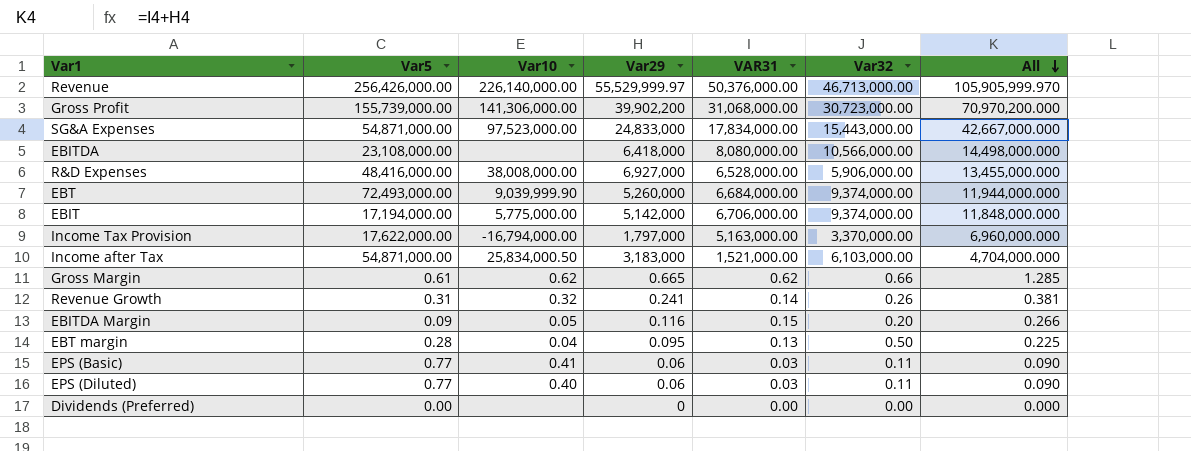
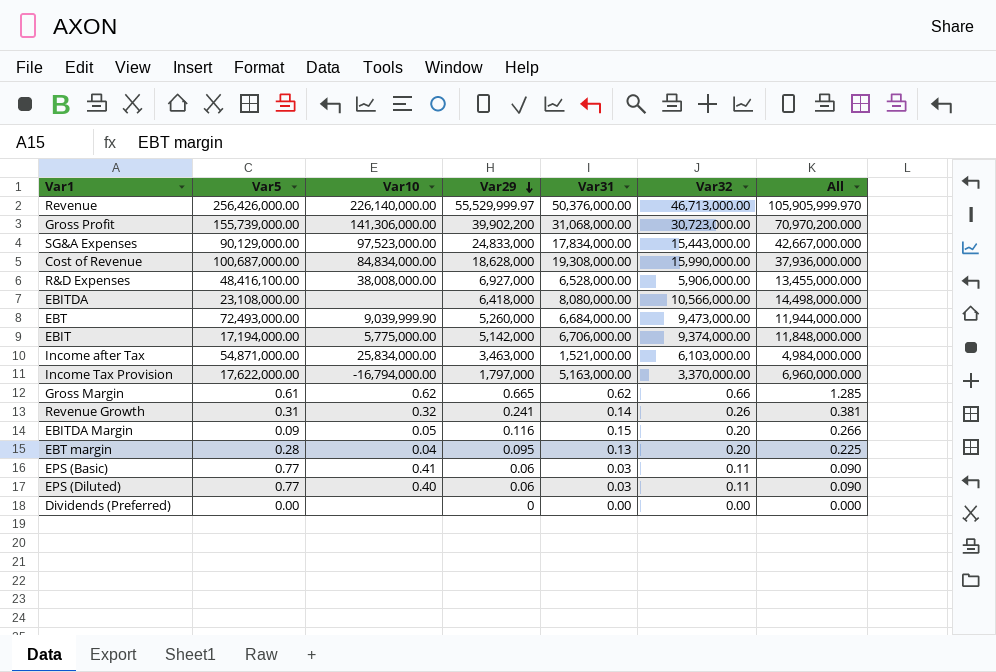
row order: All descending -> Var29 descending
column name: VAR31 -> Var31
SG&A Expenses | Var5: 54,871,000.00 -> 90,129,000.00
row Cost of Revenue: none -> 100,687,000.00 | 84,834,000.00 | 18,628,000 | 19,308,000.00 | 15,990,000.00 | 37,936,000.000
R&D Expenses | Var5: 48,416,000.00 -> 48,416,100.00
EBT | Var32: 9,374,000.00 -> 9,473,000.00
Income after Tax | Var10: 25,834,000.50 -> 25,834,000.00
Income after Tax | Var29: 3,183,000 -> 3,463,000
Income after Tax | All: 4,704,000.000 -> 4,984,000.000
EBT margin | Var32: 0.50 -> 0.20

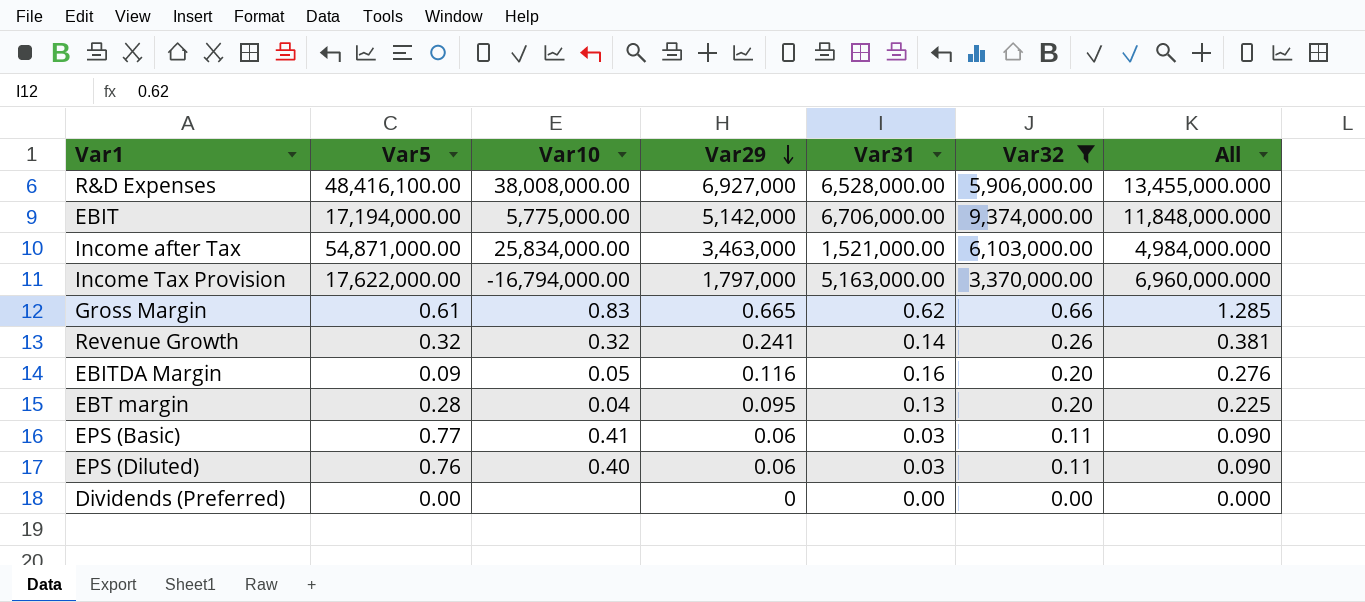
filter: none -> Var32 <= 9,374,000.00
Gross Margin | Var10: 0.62 -> 0.83
Revenue Growth | Var5: 0.31 -> 0.32
EBITDA Margin | Var31: 0.15 -> 0.16
EBITDA Margin | All: 0.266 -> 0.276
EPS (Diluted) | Var5: 0.77 -> 0.76

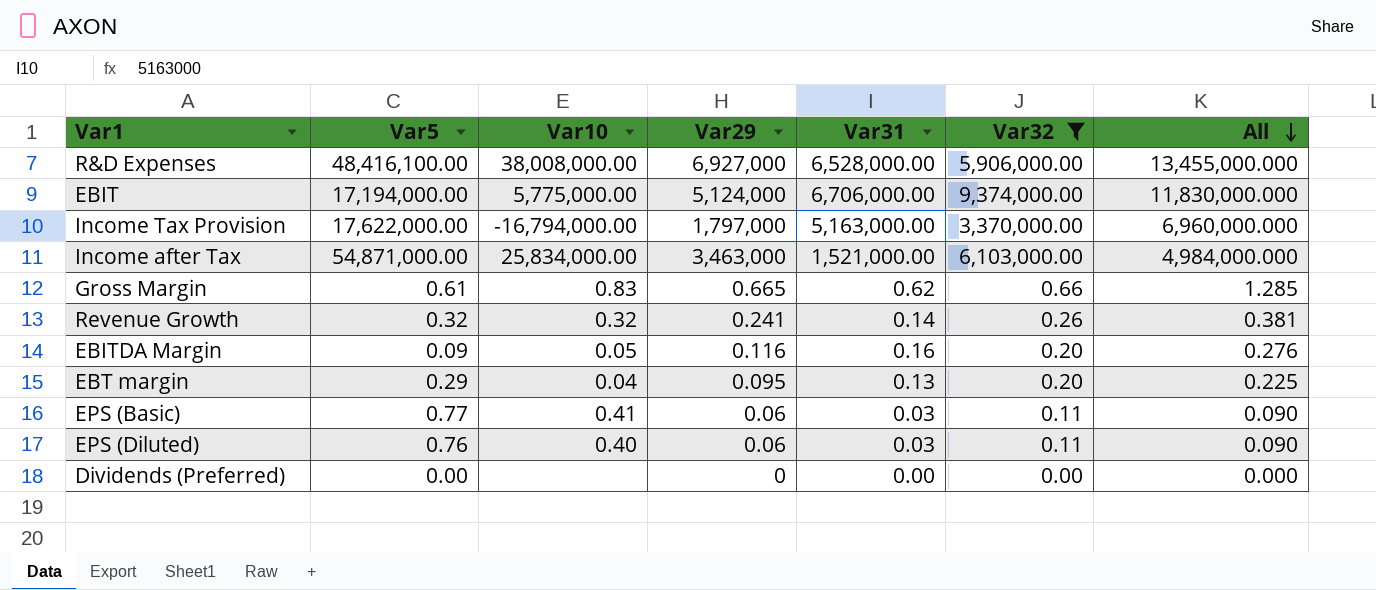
row order: Var29 descending -> All descending
EBIT | Var29: 5,142,000 -> 5,124,000
EBIT | All: 11,848,000.000 -> 11,830,000.000
EBT margin | Var5: 0.28 -> 0.29

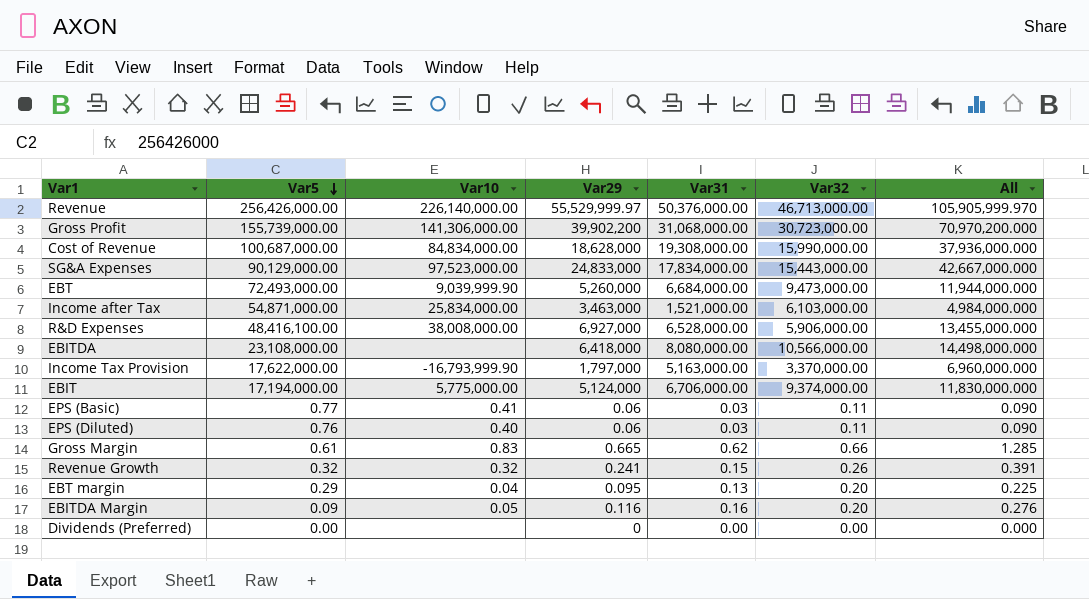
filter: Var32 <= 9,374,000.00 -> none
row order: All descending -> Var5 descending
Income Tax Provision | Var10: -16,794,000.00 -> -16,793,999.90
Revenue Growth | Var31: 0.14 -> 0.15
Revenue Growth | All: 0.381 -> 0.391

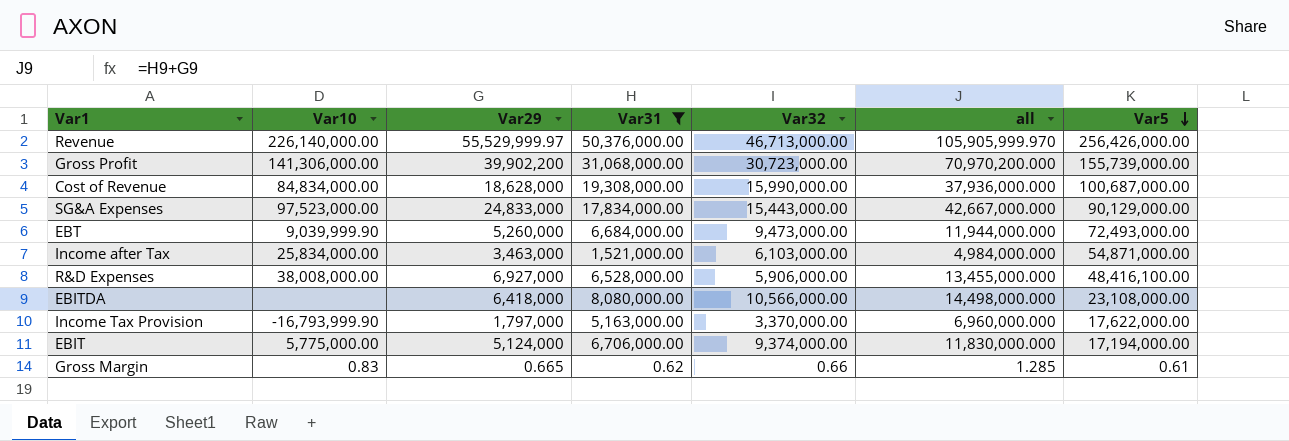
filter: none -> Var31 >= 0.62
column name: All -> all
column Var5 | position: 2 -> 7

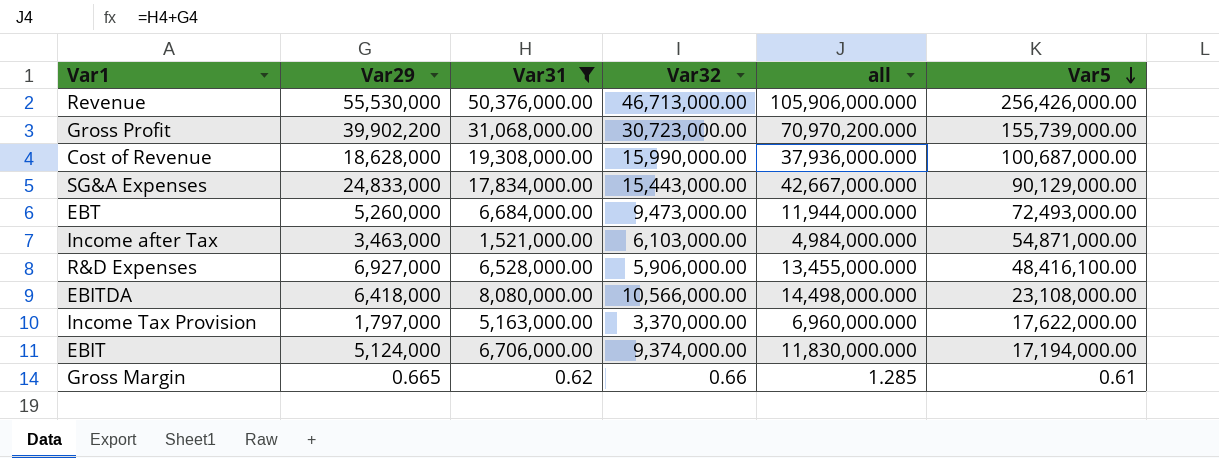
column Var10 | position: 2 -> none
Revenue | Var29: 55,529,999.97 -> 55,530,000
Revenue | all: 105,905,999.970 -> 105,906,000.000

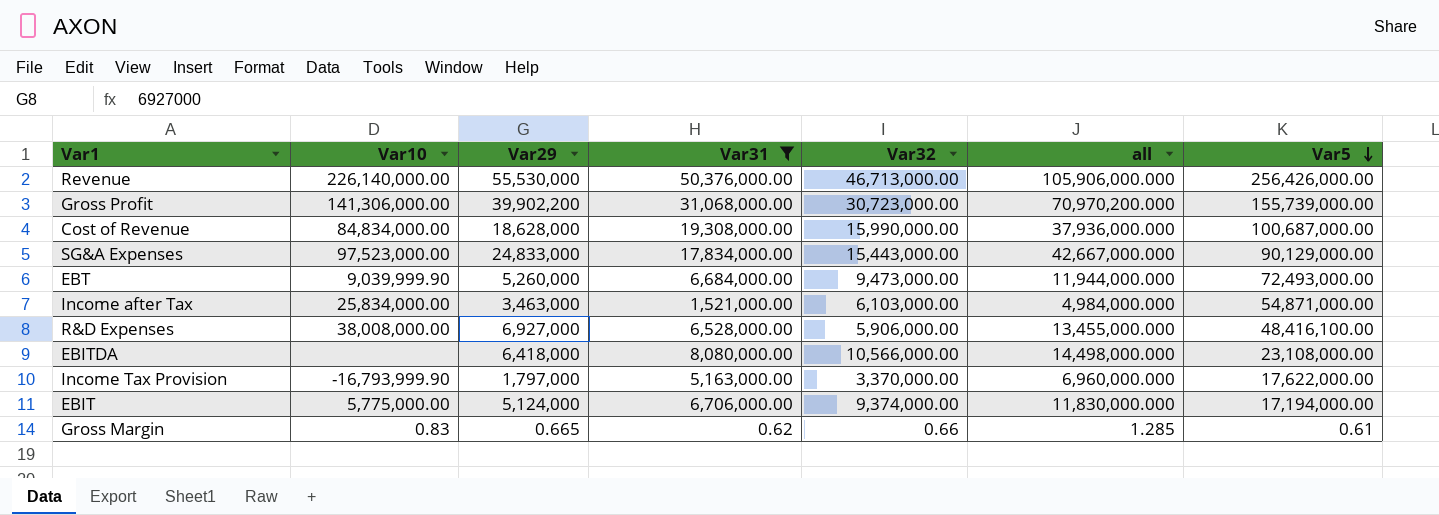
column Var10 | position: none -> 2

